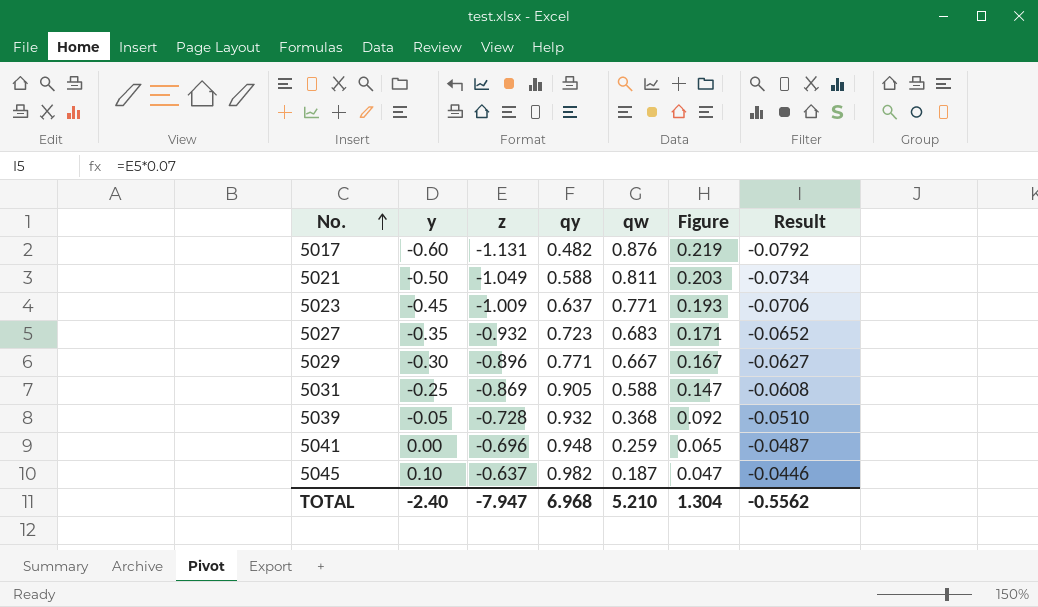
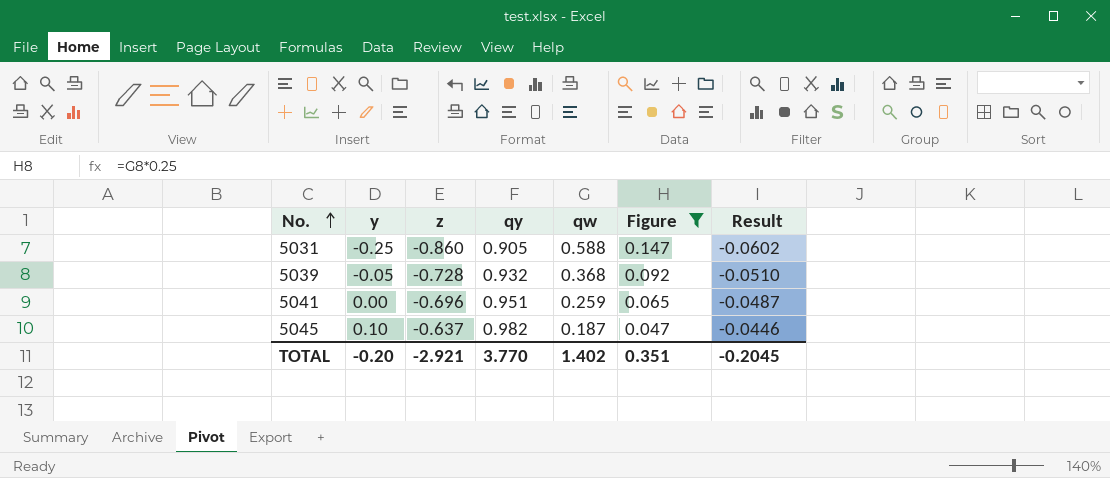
filter: none -> Figure <= 0.147
5031 | z: -0.869 -> -0.860
5031 | Result: -0.0608 -> -0.0602
5041 | qy: 0.948 -> 0.951
TOTAL | y: -2.40 -> -0.20
TOTAL | z: -7.947 -> -2.921
TOTAL | qy: 6.968 -> 3.770
TOTAL | qw: 5.210 -> 1.402
TOTAL | Figure: 1.304 -> 0.351
TOTAL | Result: -0.5562 -> -0.2045

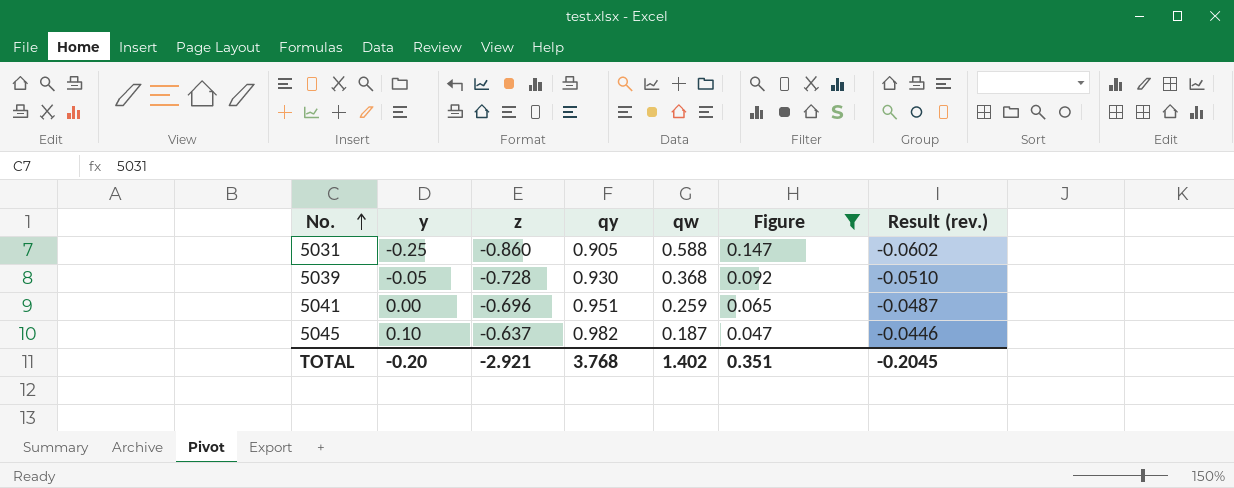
column name: Result -> Result (rev.)
5039 | qy: 0.932 -> 0.930
TOTAL | qy: 3.770 -> 3.768

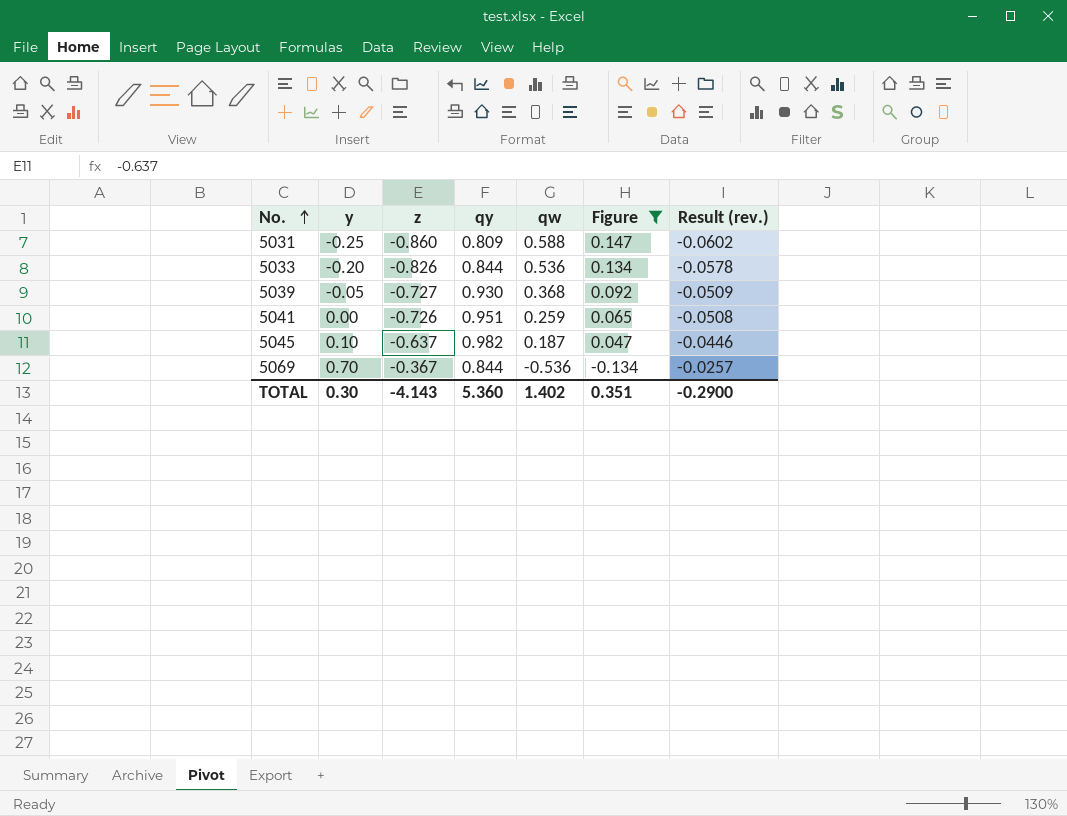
5031 | qy: 0.905 -> 0.809
row 5033: none -> -0.20 | -0.826 | 0.844 | 0.536 | 0.134 | -0.0578
5039 | z: -0.728 -> -0.727
5039 | Result (rev.): -0.0510 -> -0.0509
5041 | z: -0.696 -> -0.726
5041 | Result (rev.): -0.0487 -> -0.0508
row 5069: none -> 0.70 | -0.367 | 0.844 | -0.536 | -0.134 | -0.0257
TOTAL | y: -0.20 -> 0.30
TOTAL | z: -2.921 -> -4.143
TOTAL | qy: 3.768 -> 5.360
TOTAL | Result (rev.): -0.2045 -> -0.2900

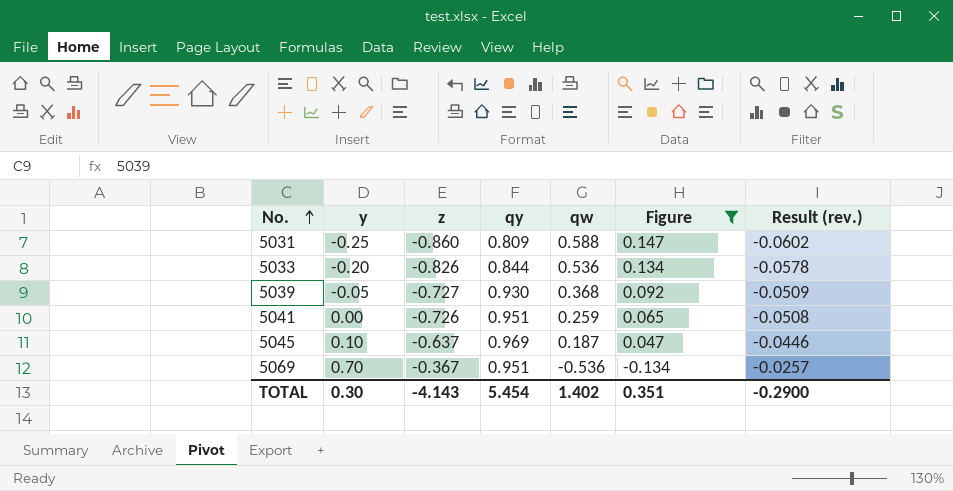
5045 | qy: 0.982 -> 0.969
5069 | qy: 0.844 -> 0.951
TOTAL | qy: 5.360 -> 5.454

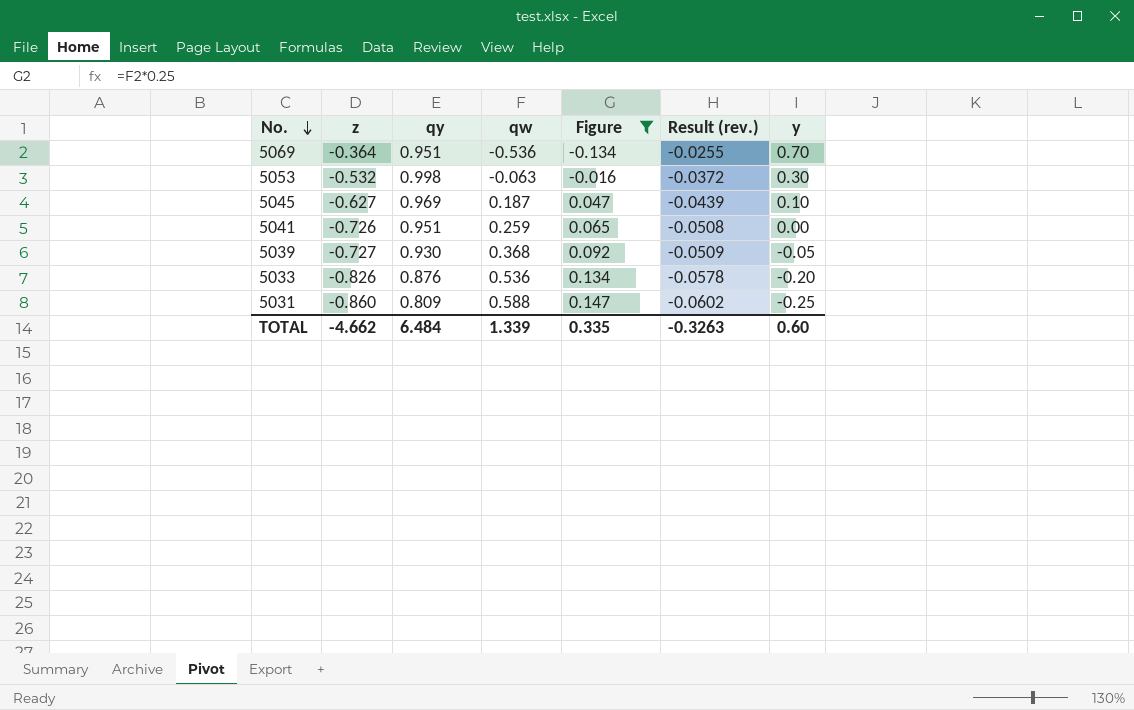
row order: No. ascending -> No. descending
column y | position: 2 -> 7
5069 | z: -0.367 -> -0.364
5069 | Result (rev.): -0.0257 -> -0.0255
row 5053: none -> -0.532 | 0.998 | -0.063 | -0.016 | -0.0372 | 0.30
5045 | z: -0.637 -> -0.627
5045 | Result (rev.): -0.0446 -> -0.0439
5033 | qy: 0.844 -> 0.876
TOTAL | z: -4.143 -> -4.662
TOTAL | qy: 5.454 -> 6.484
TOTAL | qw: 1.402 -> 1.339
TOTAL | Figure: 0.351 -> 0.335
TOTAL | Result (rev.): -0.2900 -> -0.3263
TOTAL | y: 0.30 -> 0.60

